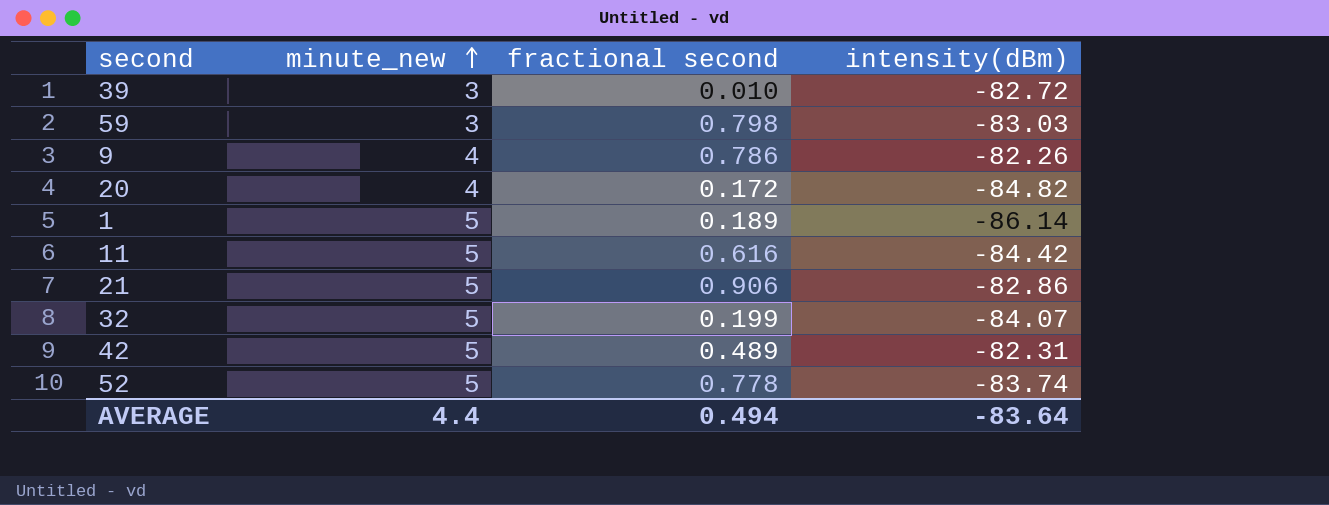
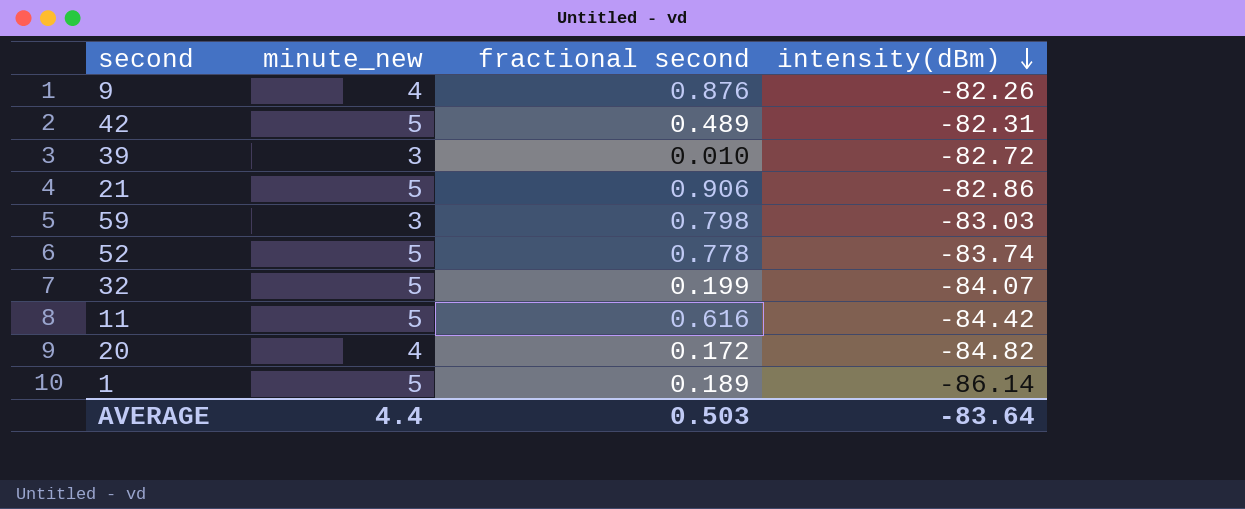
row order: minute_new ascending -> intensity(dBm) descending
9 | fractional second: 0.786 -> 0.876
AVERAGE | fractional second: 0.494 -> 0.503

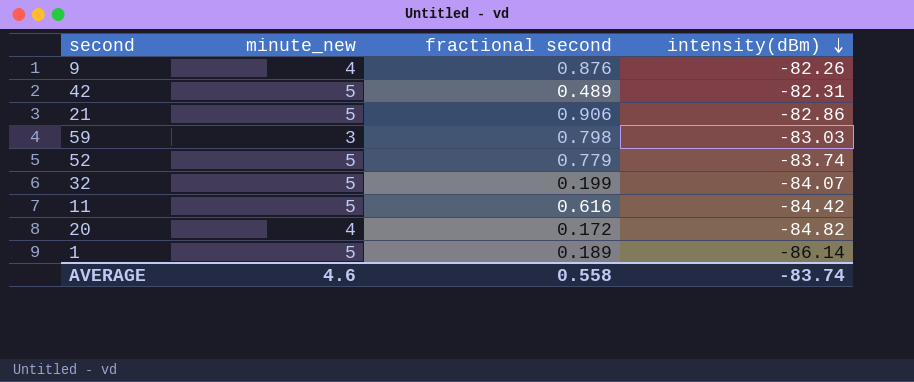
row 39: 3 | 0.010 | -82.72 -> none
52 | fractional second: 0.778 -> 0.779
AVERAGE | minute_new: 4.4 -> 4.6
AVERAGE | fractional second: 0.503 -> 0.558
AVERAGE | intensity(dBm): -83.64 -> -83.74

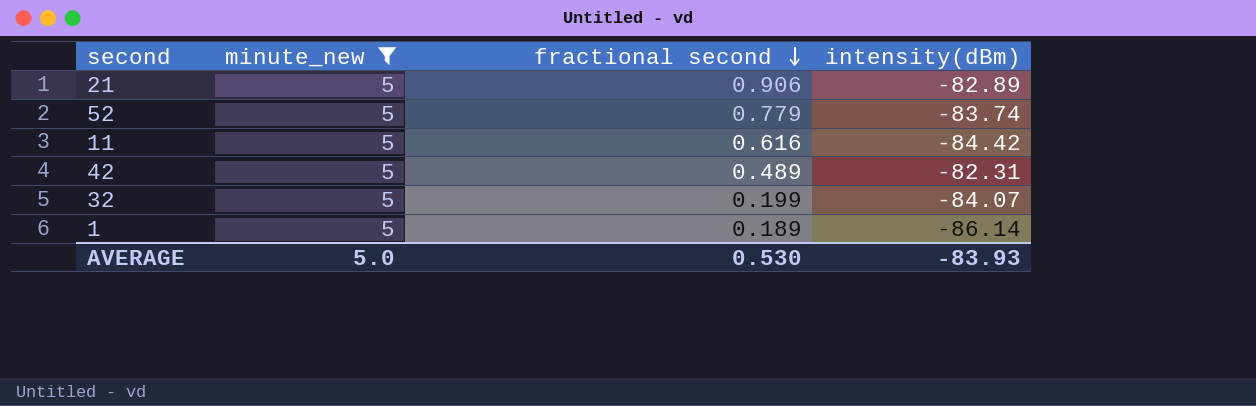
filter: none -> minute_new = 5
row order: intensity(dBm) descending -> fractional second descending
21 | intensity(dBm): -82.86 -> -82.89
AVERAGE | minute_new: 4.6 -> 5.0
AVERAGE | fractional second: 0.558 -> 0.530
AVERAGE | intensity(dBm): -83.74 -> -83.93

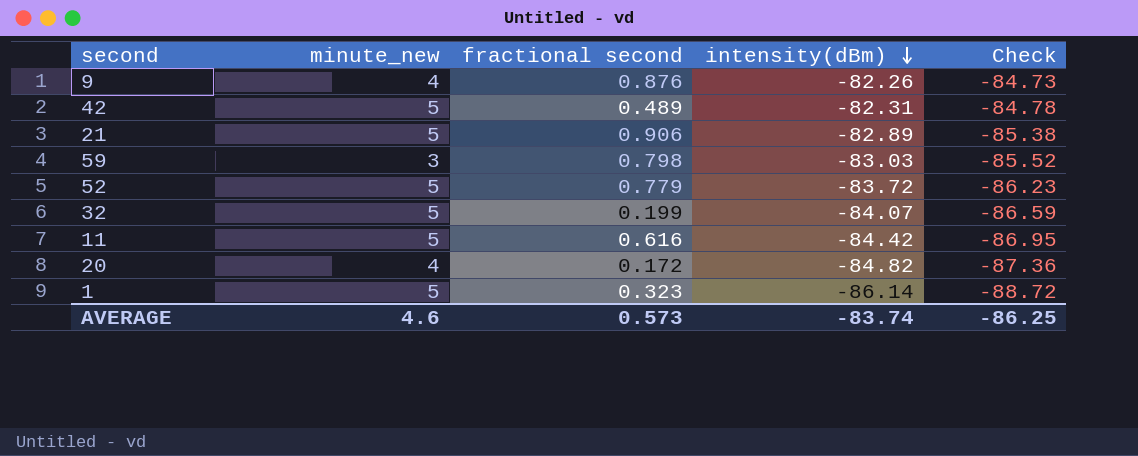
filter: minute_new = 5 -> none
row order: fractional second descending -> intensity(dBm) descending
column Check | formula: none -> [intensity(dBm)] * 1.03
52 | intensity(dBm): -83.74 -> -83.72
1 | fractional second: 0.189 -> 0.323
AVERAGE | minute_new: 5.0 -> 4.6
AVERAGE | fractional second: 0.530 -> 0.573
AVERAGE | intensity(dBm): -83.93 -> -83.74

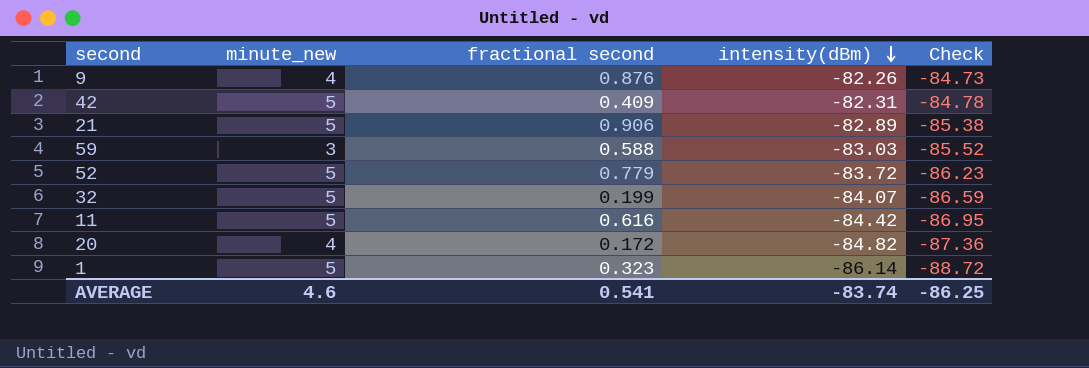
42 | fractional second: 0.489 -> 0.409
59 | fractional second: 0.798 -> 0.588
AVERAGE | fractional second: 0.573 -> 0.541

